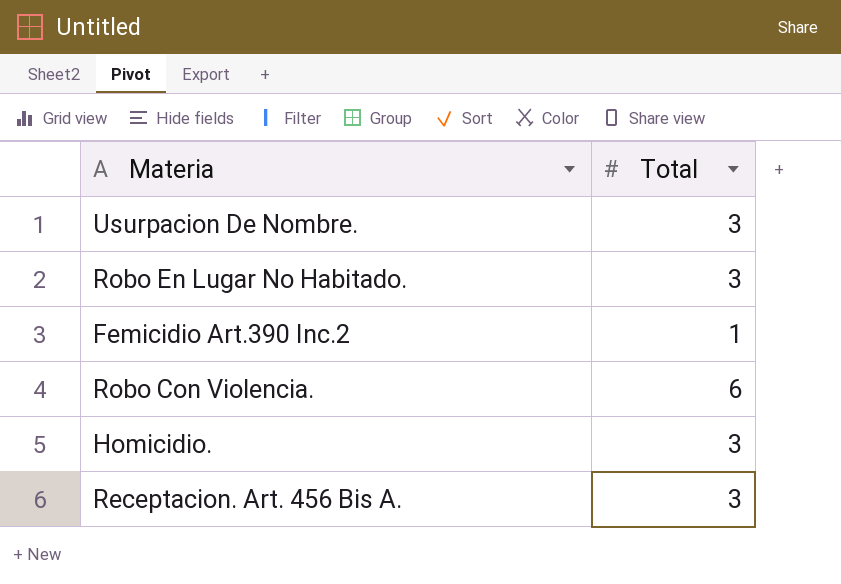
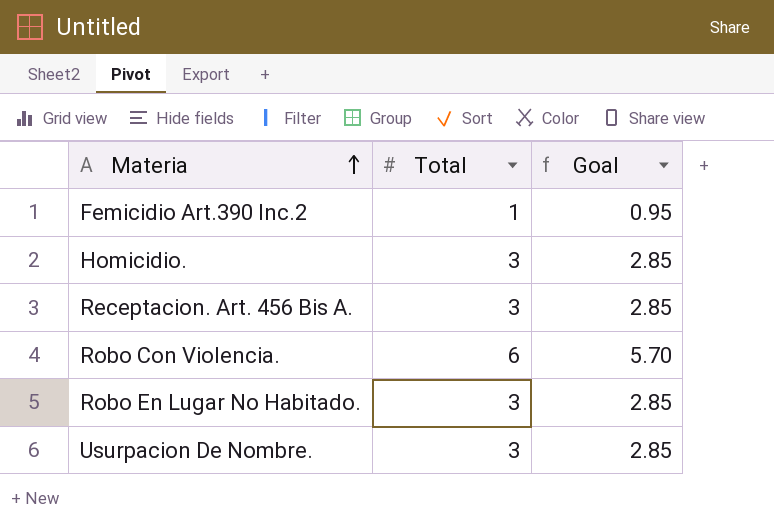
row order: none -> Materia ascending
column Goal | formula: none -> [Total] * 0.95

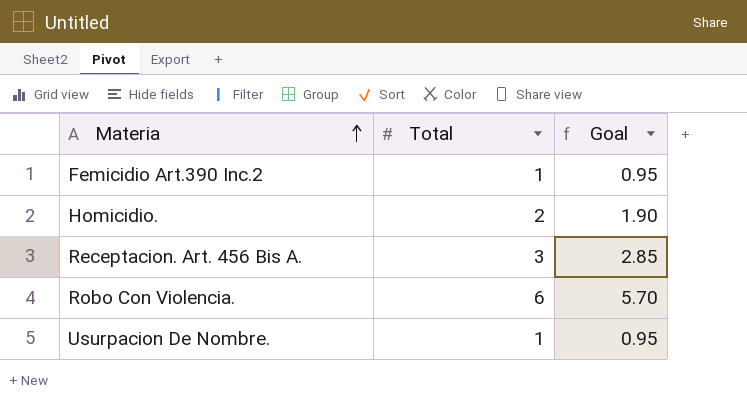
row Robo En Lugar No Habitado.: 3 | 2.85 -> none
Homicidio. | Total: 3 -> 2
Homicidio. | Goal: 2.85 -> 1.90
Usurpacion De Nombre. | Total: 3 -> 1
Usurpacion De Nombre. | Goal: 2.85 -> 0.95

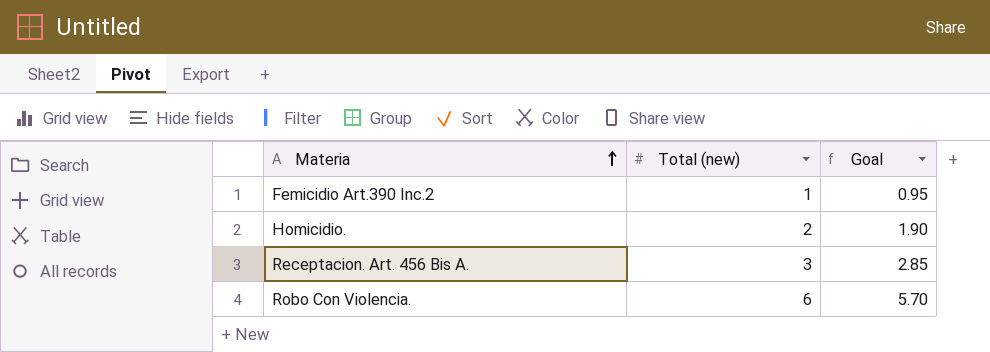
column name: Total -> Total (new)
row Usurpacion De Nombre.: 1 | 0.95 -> none

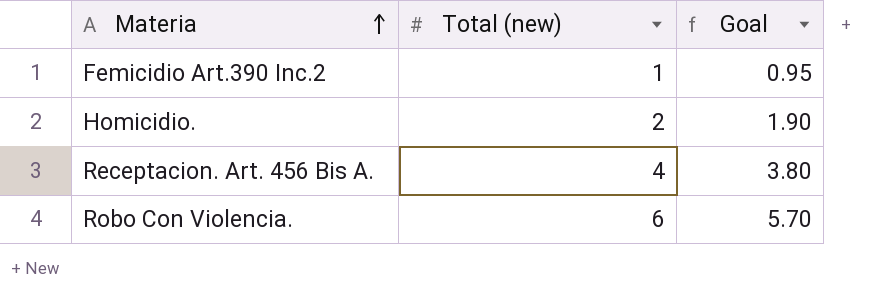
Receptacion. Art. 456 Bis A. | Total (new): 3 -> 4
Receptacion. Art. 456 Bis A. | Goal: 2.85 -> 3.80

